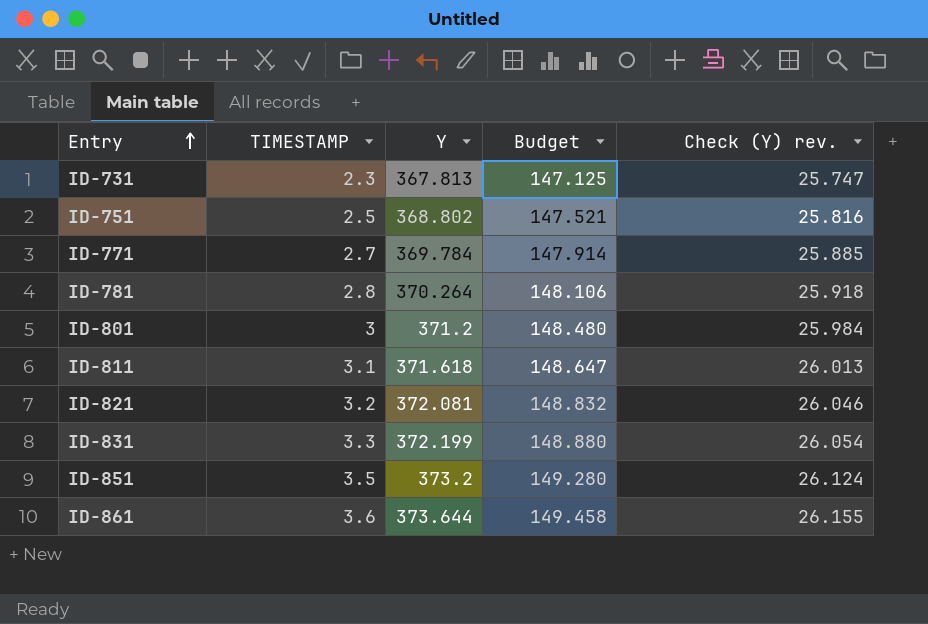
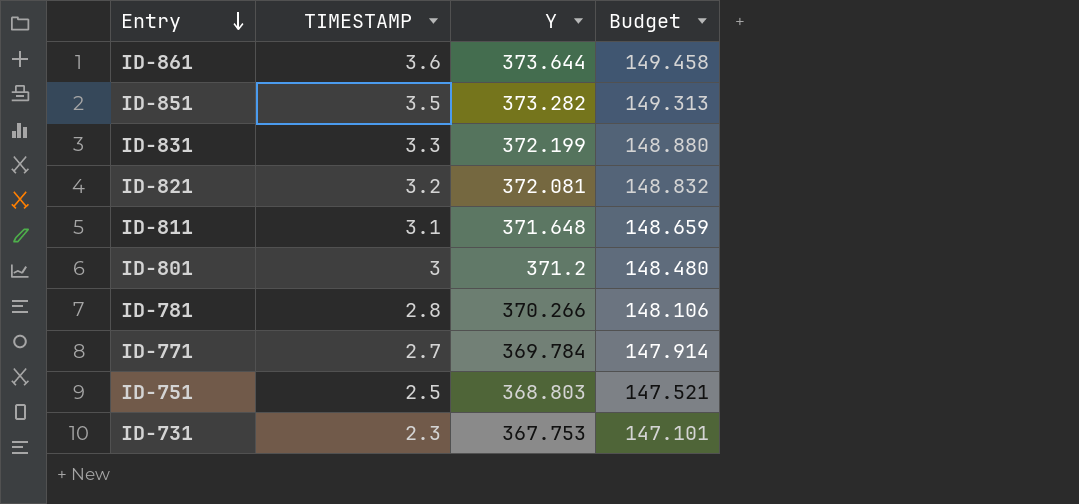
row order: Entry ascending -> Entry descending
column Check (Y) rev. | formula: [Y] * 0.07 -> none
ID-851 | Y: 373.2 -> 373.282
ID-851 | Budget: 149.280 -> 149.313
ID-811 | Y: 371.618 -> 371.648
ID-811 | Budget: 148.647 -> 148.659
ID-781 | Y: 370.264 -> 370.266
ID-751 | Y: 368.802 -> 368.803
ID-731 | Y: 367.813 -> 367.753
ID-731 | Budget: 147.125 -> 147.101

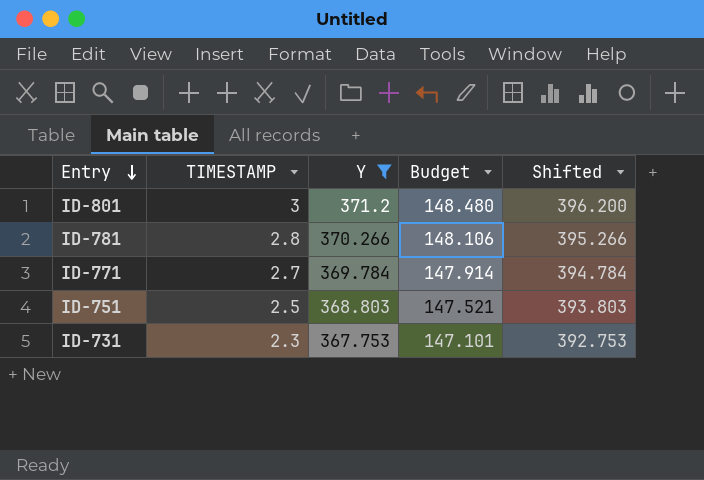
filter: none -> Y <= 371.2
column Shifted | formula: none -> [Y] + 25

